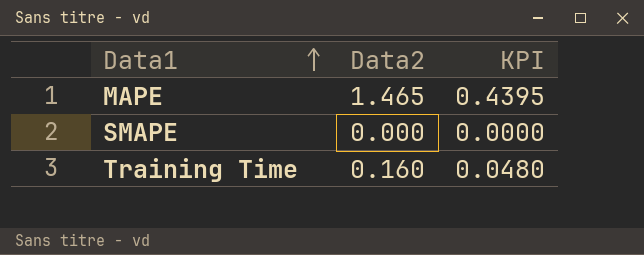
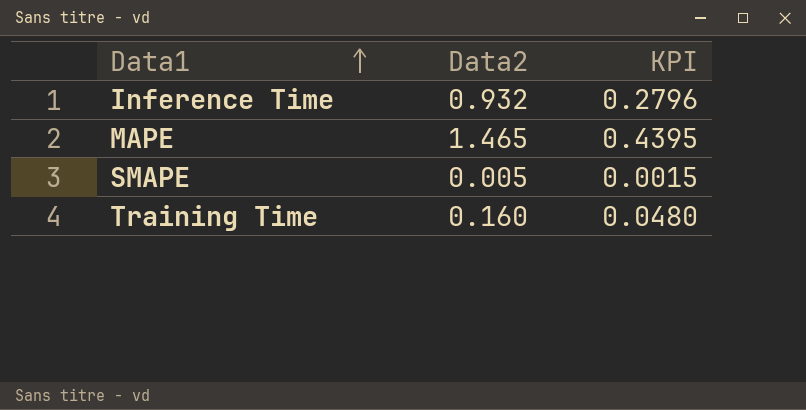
row Inference Time: none -> 0.932 | 0.2796
SMAPE | Data2: 0.000 -> 0.005
SMAPE | KPI: 0.0000 -> 0.0015

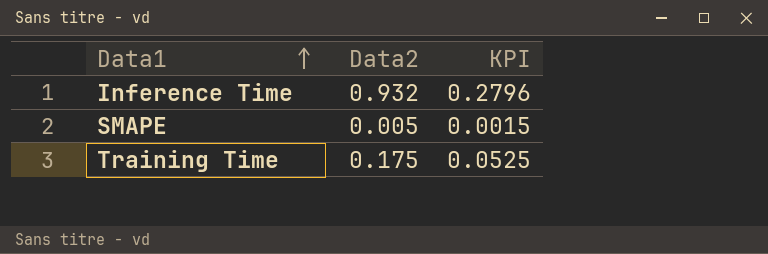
row MAPE: 1.465 | 0.4395 -> none
Training Time | Data2: 0.160 -> 0.175
Training Time | KPI: 0.0480 -> 0.0525

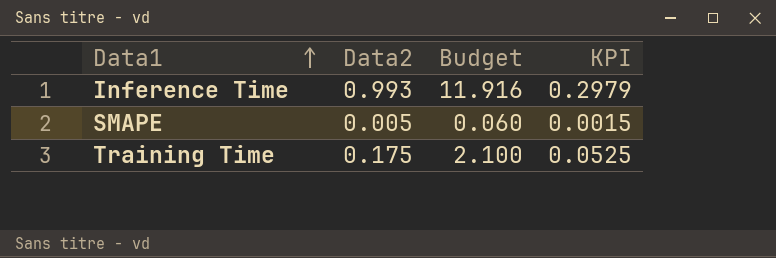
column Budget | formula: none -> [Data2] * 12
Inference Time | Data2: 0.932 -> 0.993
Inference Time | KPI: 0.2796 -> 0.2979

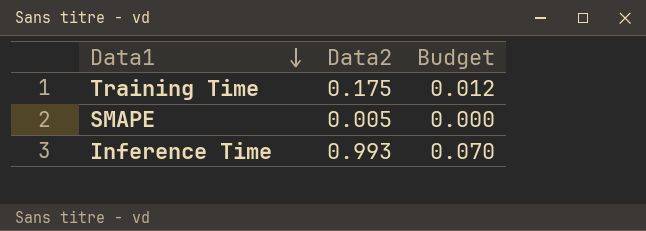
row order: Data1 ascending -> Data1 descending
column KPI | formula: [Data2] * 0.3 -> none
column Budget | formula: [Data2] * 12 -> [Data2] * 0.07

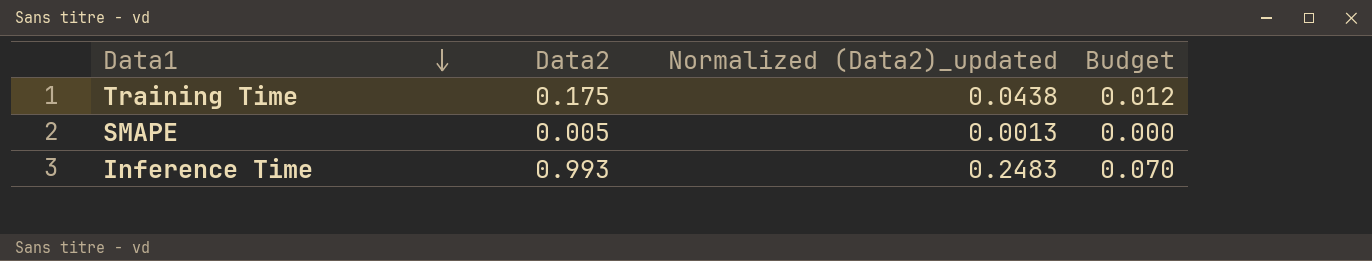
column Normalized (Data2)_updated | formula: none -> [Data2] * 0.25

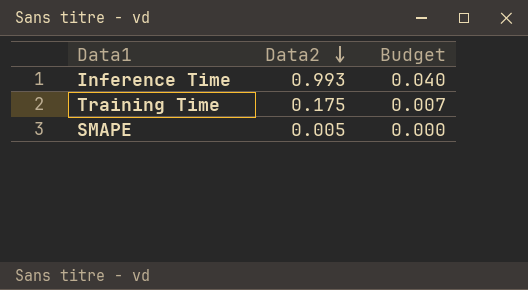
row order: Data1 descending -> Data2 descending
column Normalized (Data2)_updated | formula: [Data2] * 0.25 -> none
column Budget | formula: [Data2] * 0.07 -> [Data2] * 0.04

